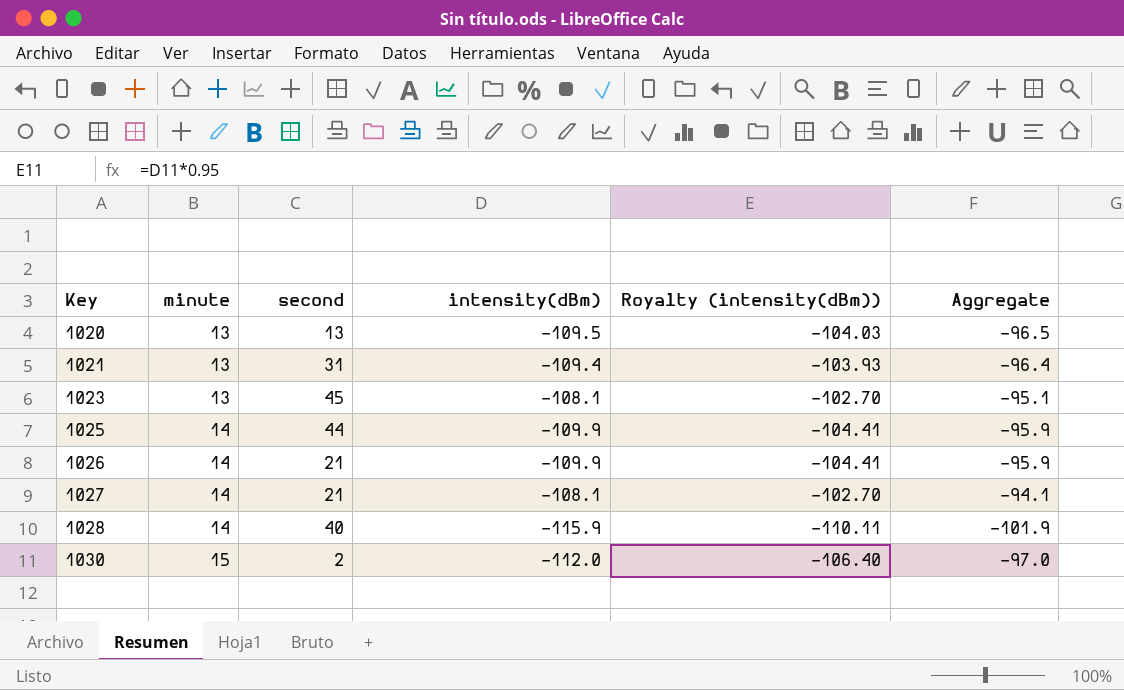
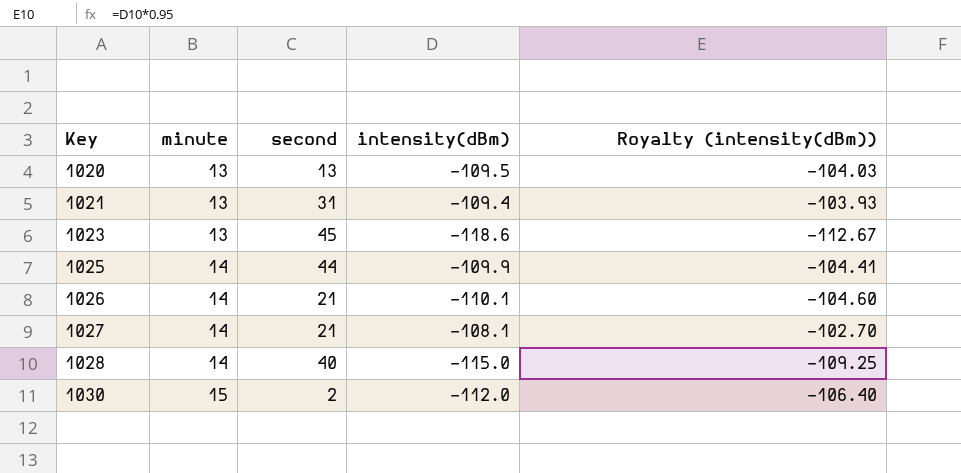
column Aggregate | formula: [minute] + [intensity(dBm)] -> none
1023 | intensity(dBm): -108.1 -> -118.6
1023 | Royalty (intensity(dBm)): -102.70 -> -112.67
1026 | intensity(dBm): -109.9 -> -110.1
1026 | Royalty (intensity(dBm)): -104.41 -> -104.60
1028 | intensity(dBm): -115.9 -> -115.0
1028 | Royalty (intensity(dBm)): -110.11 -> -109.25

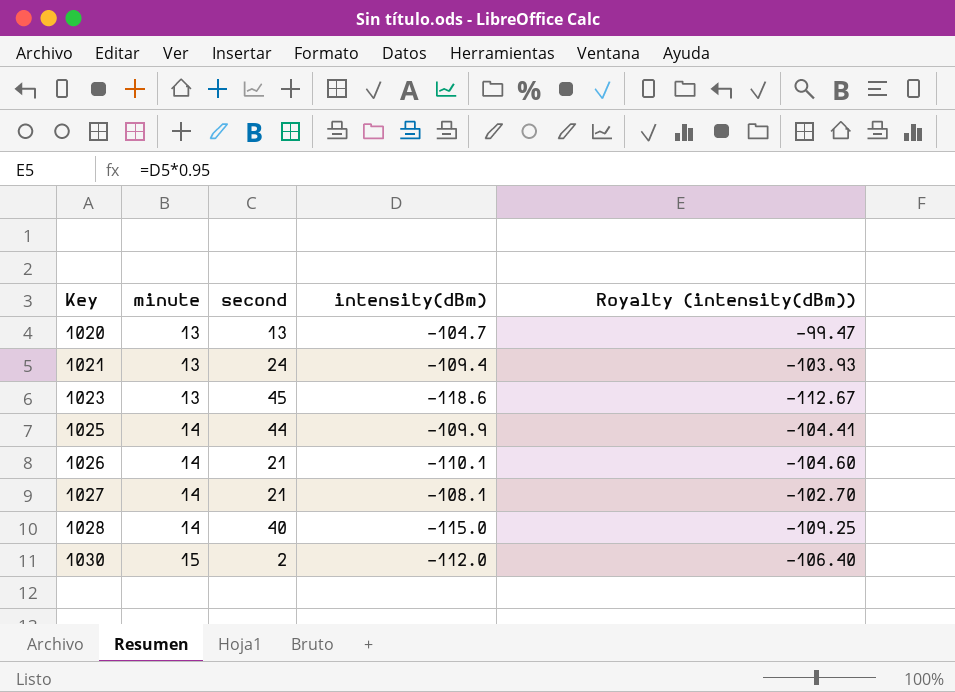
1020 | intensity(dBm): -109.5 -> -104.7
1020 | Royalty (intensity(dBm)): -104.03 -> -99.47
1021 | second: 31 -> 24

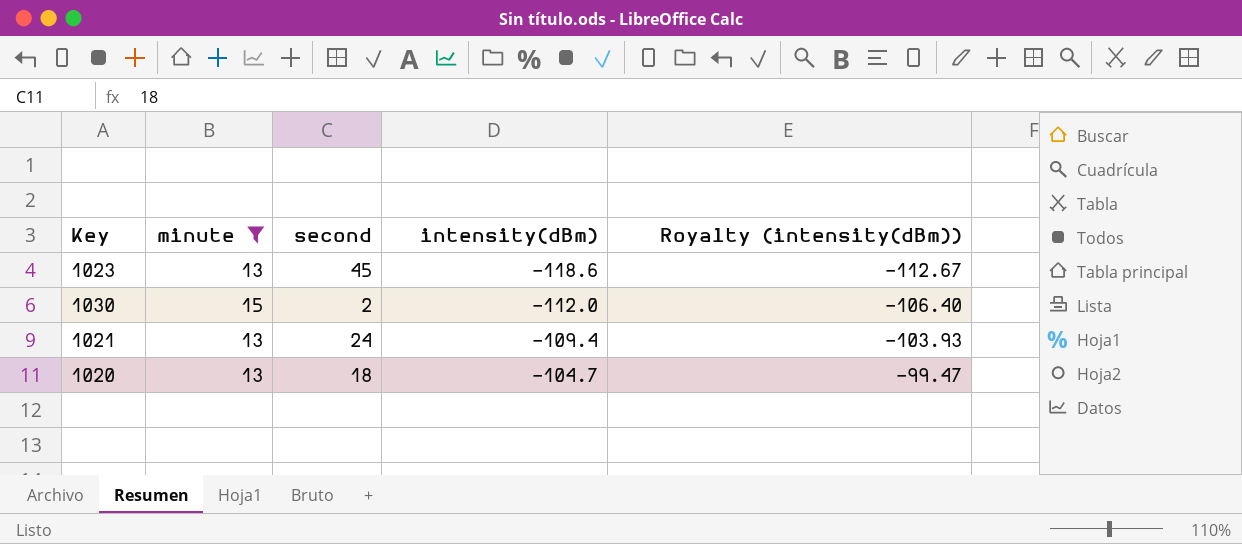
filter: none -> minute != 14
row order: Key ascending -> intensity(dBm) ascending
1020 | second: 13 -> 18

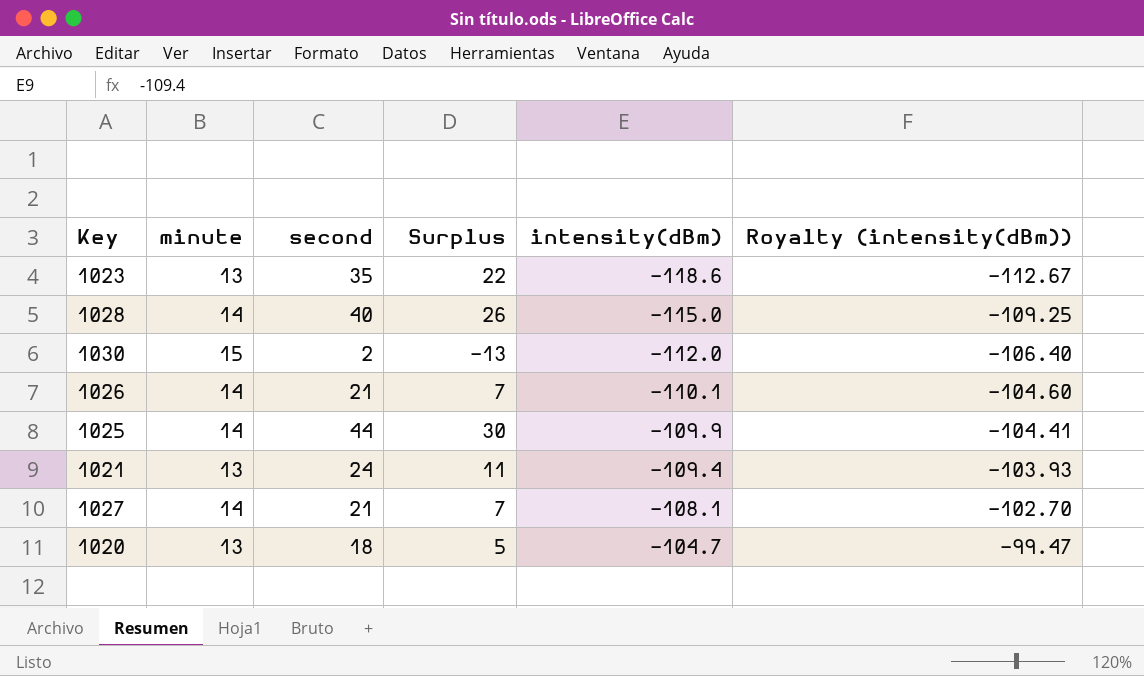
filter: minute != 14 -> none
column Surplus | formula: none -> [second] - [minute]
1023 | second: 45 -> 35

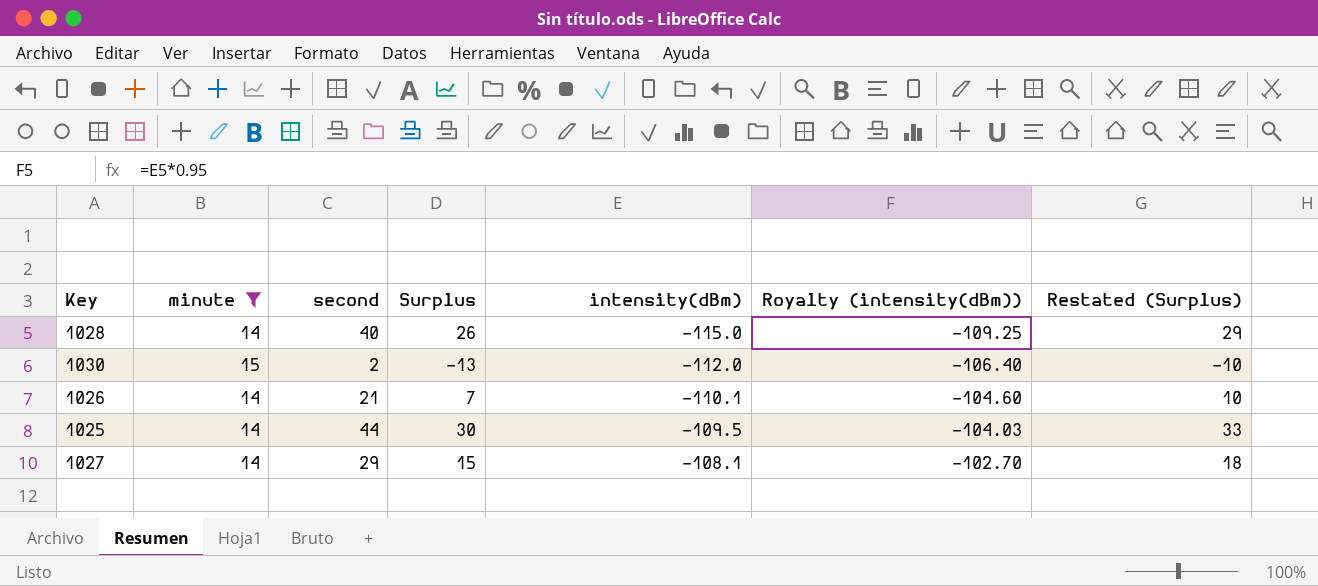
filter: none -> minute != 13
column Restated (Surplus) | formula: none -> [Surplus] + 3
1025 | intensity(dBm): -109.9 -> -109.5
1025 | Royalty (intensity(dBm)): -104.41 -> -104.03
1027 | second: 21 -> 29
1027 | Surplus: 7 -> 15

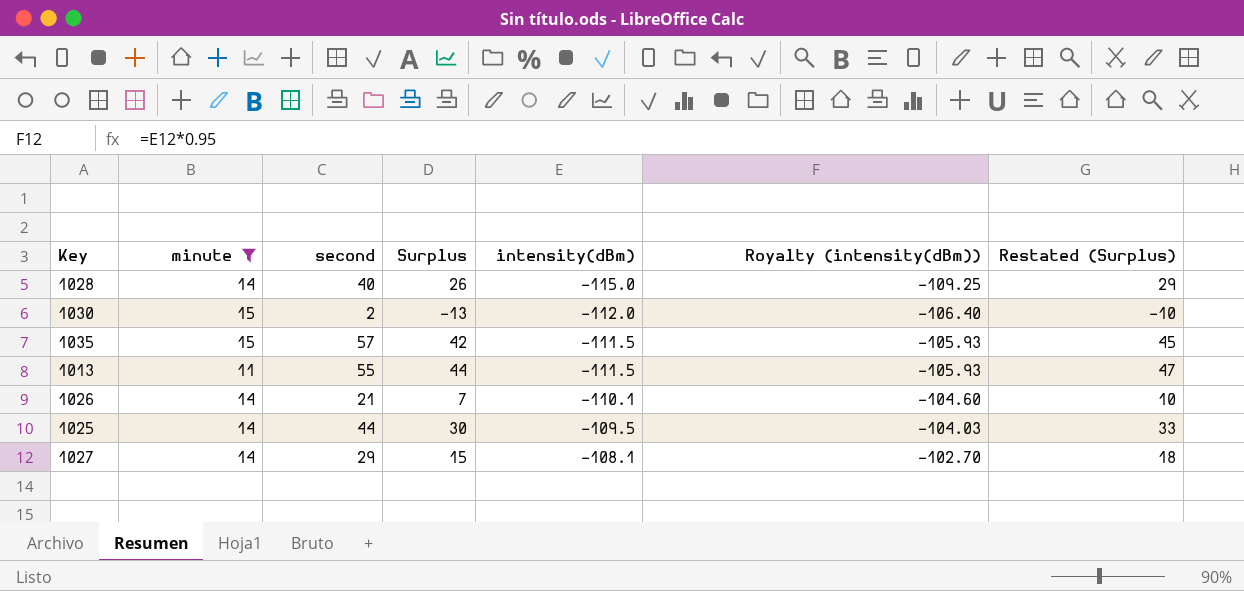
row 1035: none -> 15 | 57 | 42 | -111.5 | -105.93 | 45
row 1013: none -> 11 | 55 | 44 | -111.5 | -105.93 | 47

